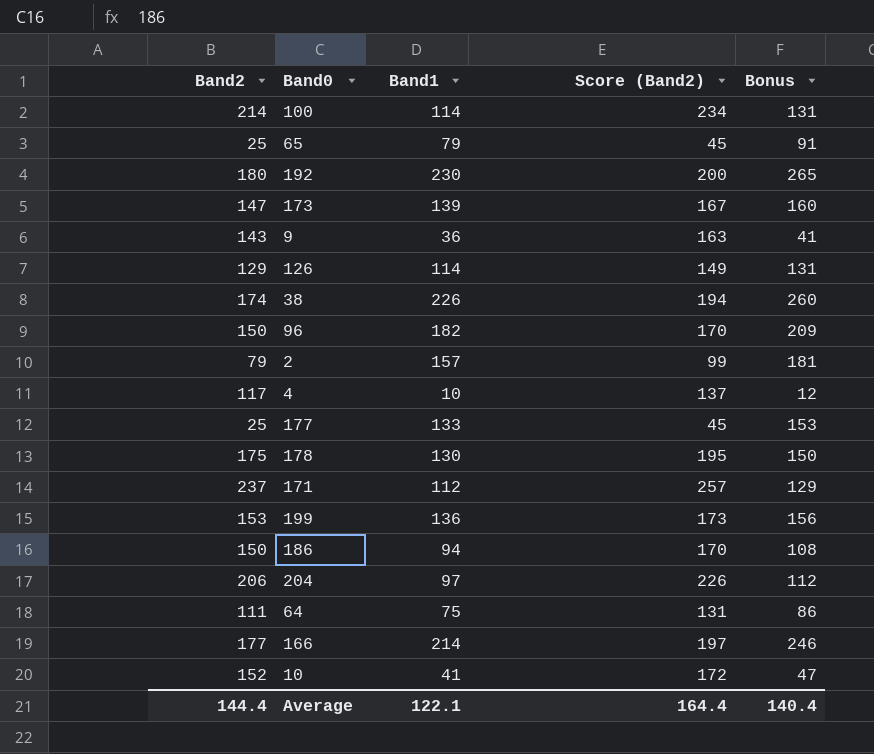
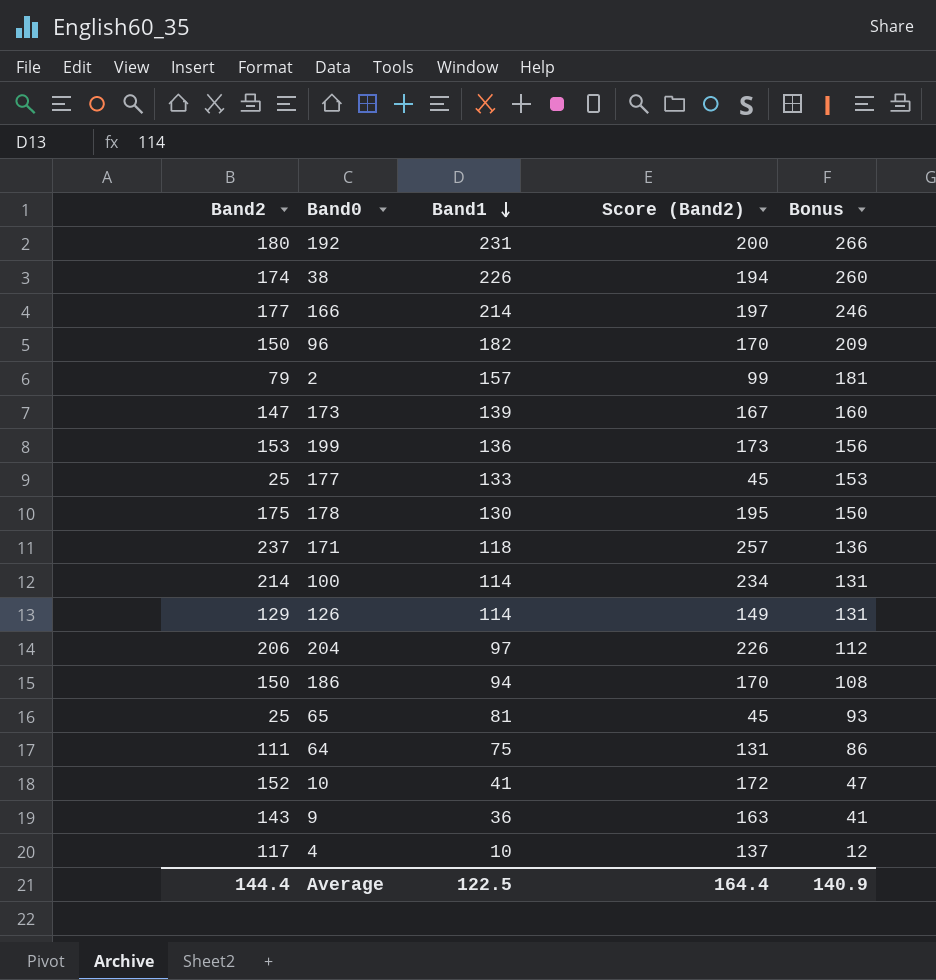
row order: none -> Band1 descending
192 | Band1: 230 -> 231
192 | Bonus: 265 -> 266
171 | Band1: 112 -> 118
171 | Bonus: 129 -> 136
65 | Band1: 79 -> 81
65 | Bonus: 91 -> 93
Average | Band1: 122.1 -> 122.5
Average | Bonus: 140.4 -> 140.9

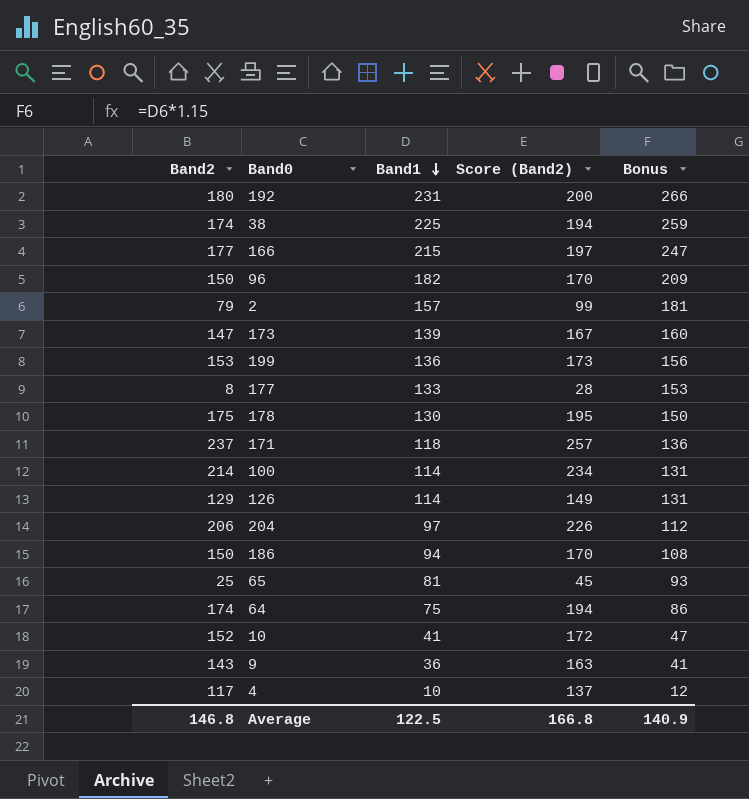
38 | Band1: 226 -> 225
38 | Bonus: 260 -> 259
166 | Band1: 214 -> 215
166 | Bonus: 246 -> 247
177 | Band2: 25 -> 8
177 | Score (Band2): 45 -> 28
64 | Band2: 111 -> 174
64 | Score (Band2): 131 -> 194
Average | Band2: 144.4 -> 146.8
Average | Score (Band2): 164.4 -> 166.8

